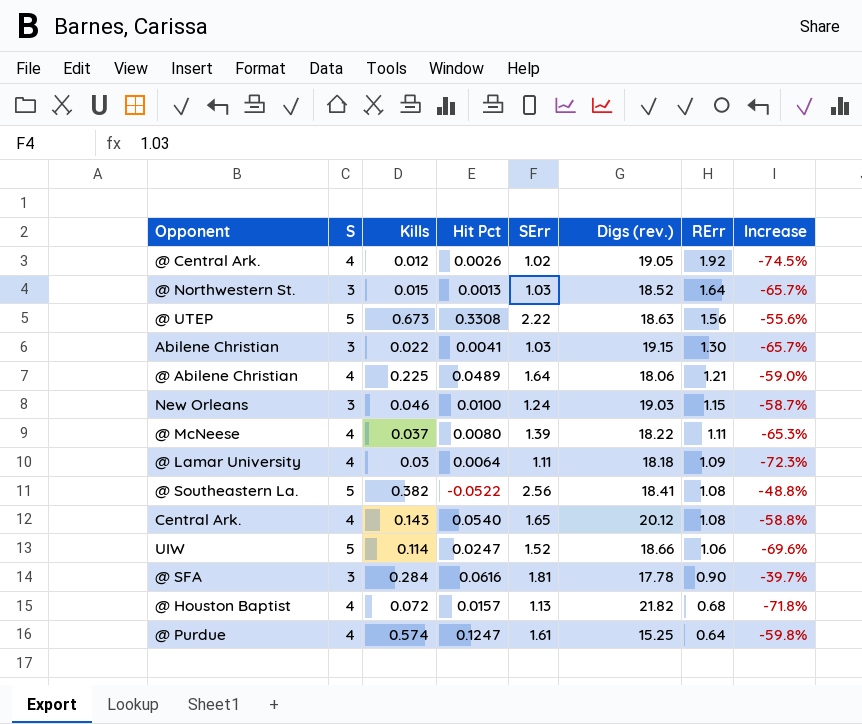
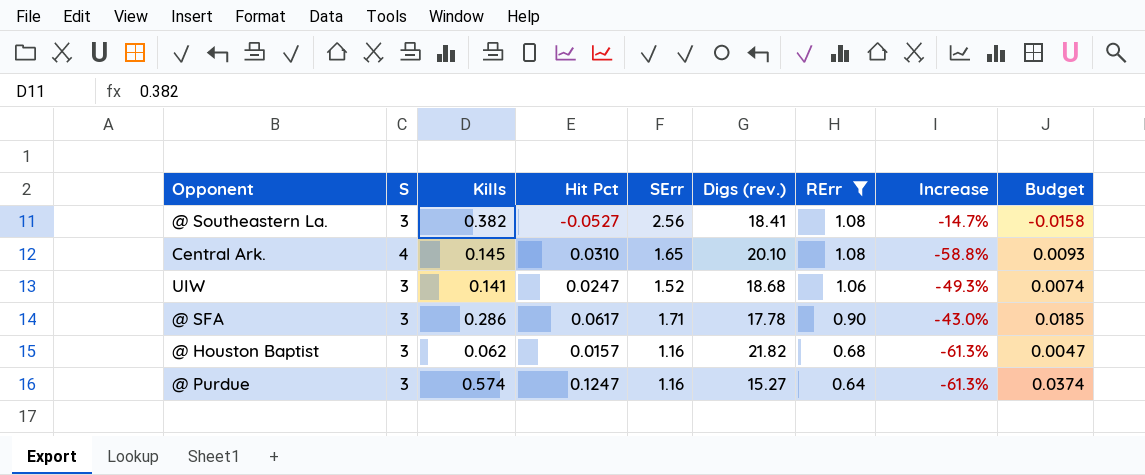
filter: none -> RErr <= 1.08
column Budget | formula: none -> [Hit Pct] * 0.3
@ Southeastern La. | S: 5 -> 3
@ Southeastern La. | Hit Pct: -0.0522 -> -0.0527
@ Southeastern La. | Increase: -48.8% -> -14.7%
Central Ark. | Kills: 0.143 -> 0.145
Central Ark. | Hit Pct: 0.0540 -> 0.0310
Central Ark. | Digs (rev.): 20.12 -> 20.10
UIW | S: 5 -> 3
UIW | Kills: 0.114 -> 0.141
UIW | Digs (rev.): 18.66 -> 18.68
UIW | Increase: -69.6% -> -49.3%
@ SFA | Kills: 0.284 -> 0.286
@ SFA | Hit Pct: 0.0616 -> 0.0617
@ SFA | SErr: 1.81 -> 1.71
@ SFA | Increase: -39.7% -> -43.0%
@ Houston Baptist | S: 4 -> 3
@ Houston Baptist | Kills: 0.072 -> 0.062
@ Houston Baptist | SErr: 1.13 -> 1.16
@ Houston Baptist | Increase: -71.8% -> -61.3%
@ Purdue | S: 4 -> 3
@ Purdue | SErr: 1.61 -> 1.16
@ Purdue | Digs (rev.): 15.25 -> 15.27
@ Purdue | Increase: -59.8% -> -61.3%

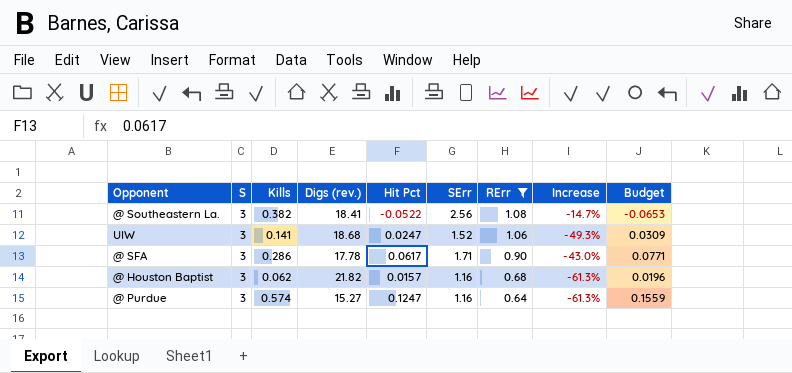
column Digs (rev.) | position: 6 -> 4
column Budget | formula: [Hit Pct] * 0.3 -> [Hit Pct] * 1.25
row Central Ark.: 4 | 0.145 | 0.0310 | 1.65 | 20.10 | 1.08 | -58.8% | 0.0093 -> none
@ Southeastern La. | Hit Pct: -0.0527 -> -0.0522

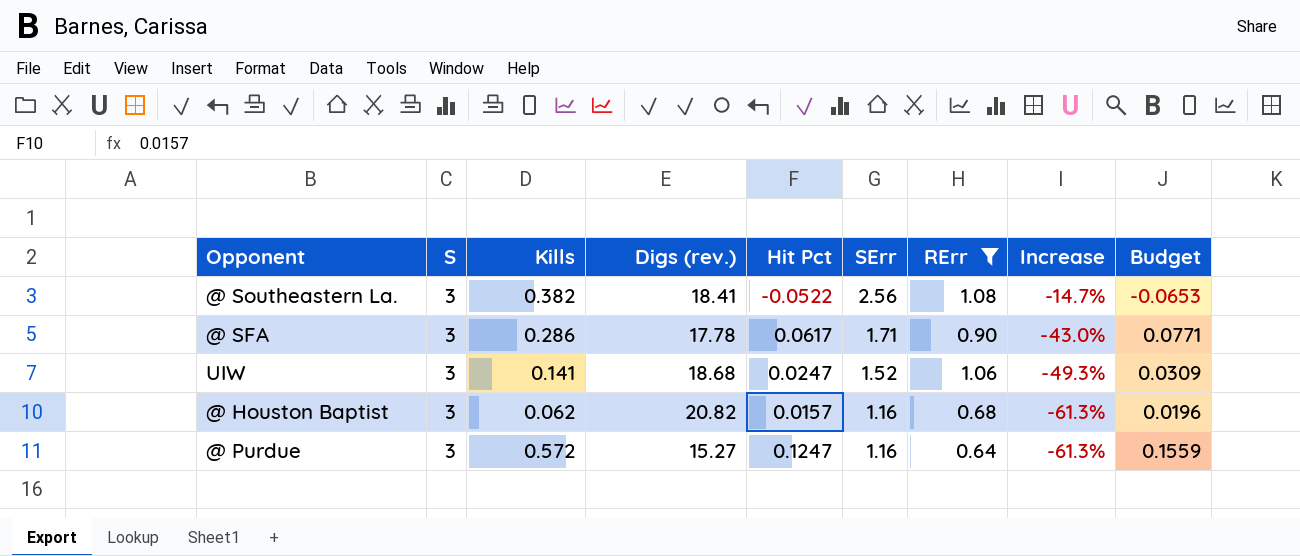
row order: RErr descending -> SErr descending
@ Houston Baptist | Digs (rev.): 21.82 -> 20.82
@ Purdue | Kills: 0.574 -> 0.572

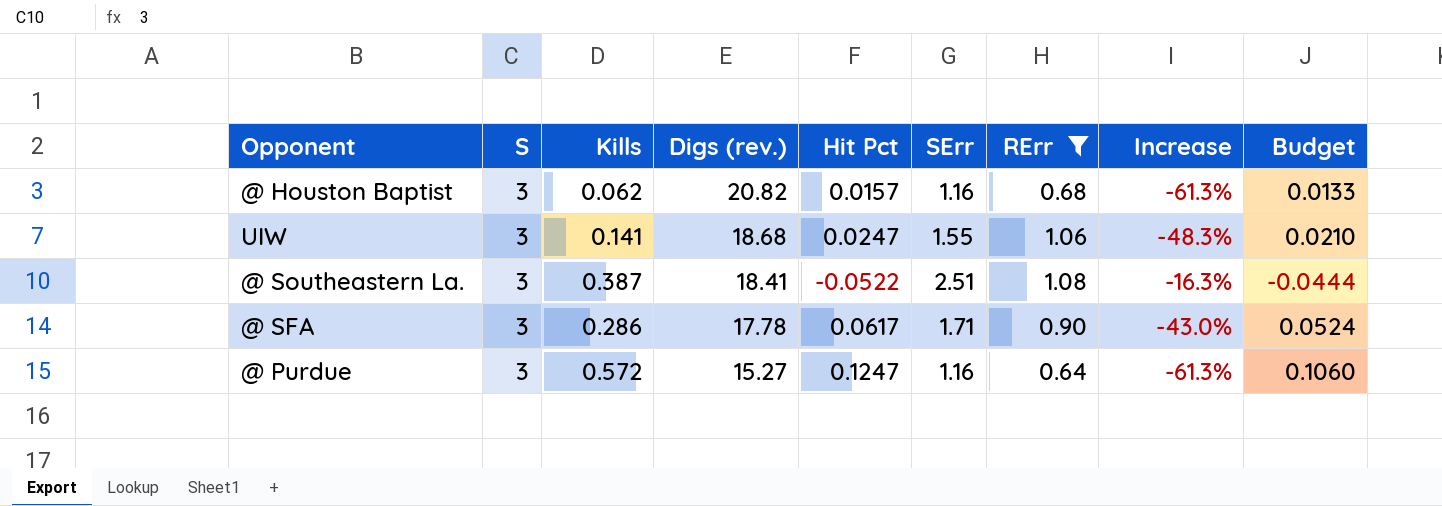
row order: SErr descending -> Digs (rev.) descending
column Budget | formula: [Hit Pct] * 1.25 -> [Hit Pct] * 0.85
UIW | SErr: 1.52 -> 1.55
UIW | Increase: -49.3% -> -48.3%
@ Southeastern La. | Kills: 0.382 -> 0.387
@ Southeastern La. | SErr: 2.56 -> 2.51
@ Southeastern La. | Increase: -14.7% -> -16.3%

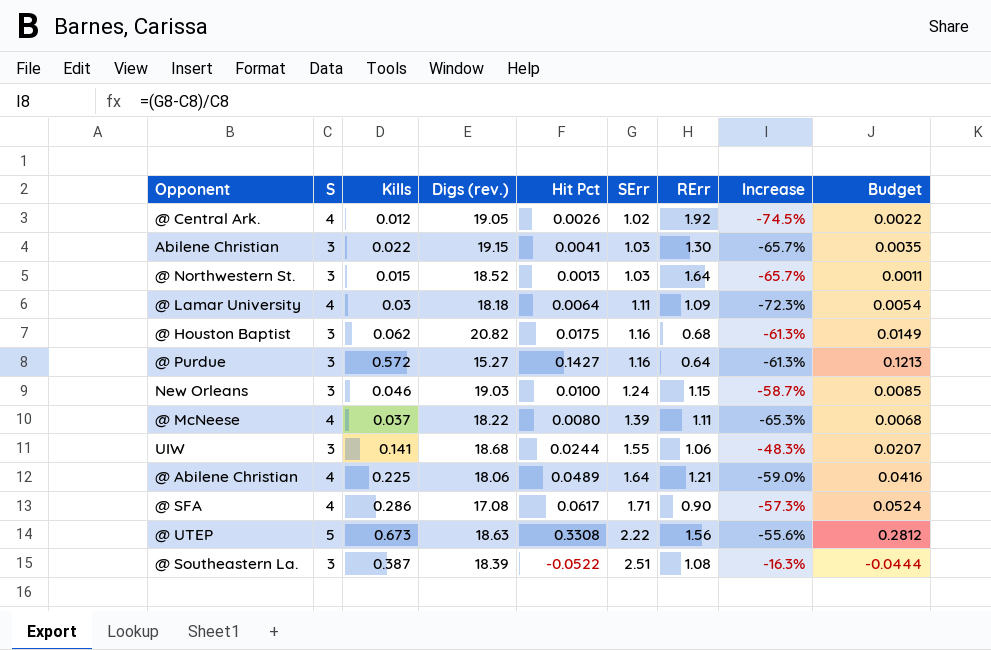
filter: RErr <= 1.08 -> none
row order: Digs (rev.) descending -> SErr ascending
@ Houston Baptist | Hit Pct: 0.0157 -> 0.0175
@ Houston Baptist | Budget: 0.0133 -> 0.0149
@ Purdue | Hit Pct: 0.1247 -> 0.1427
@ Purdue | Budget: 0.1060 -> 0.1213
UIW | Hit Pct: 0.0247 -> 0.0244
UIW | Budget: 0.0210 -> 0.0207
@ SFA | S: 3 -> 4
@ SFA | Digs (rev.): 17.78 -> 17.08
@ SFA | Increase: -43.0% -> -57.3%
@ Southeastern La. | Digs (rev.): 18.41 -> 18.39

